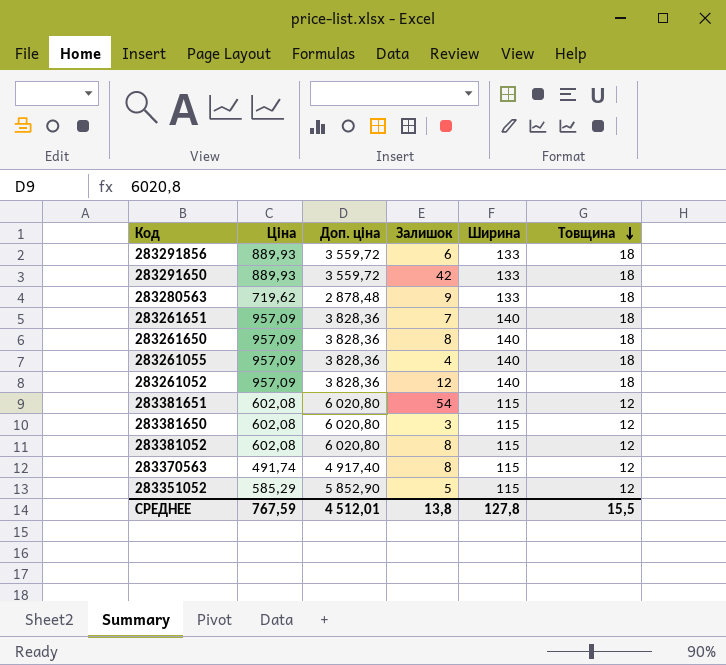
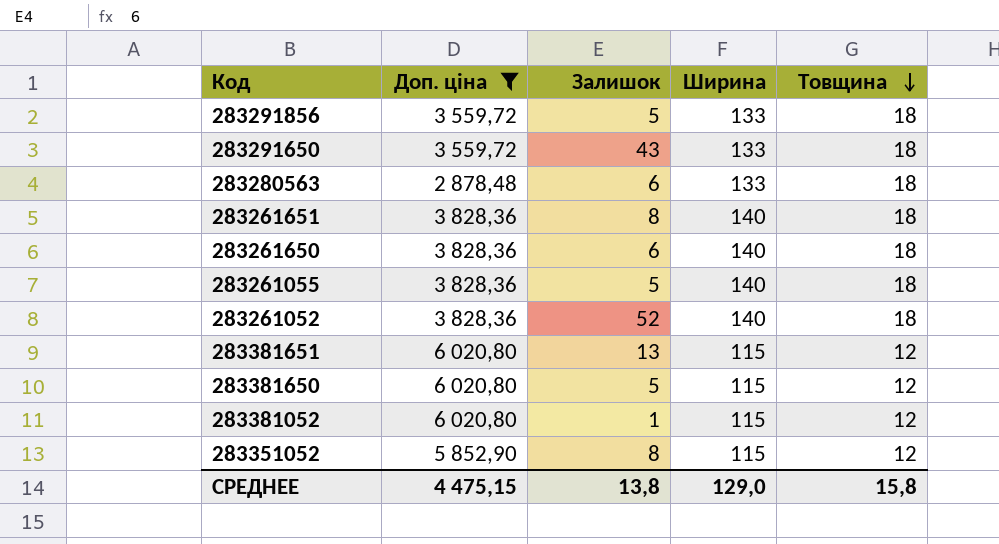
filter: none -> Доп. ціна != 4 917,40
column Ціна | position: 2 -> none
283291856 | Залишок: 6 -> 5
283291650 | Залишок: 42 -> 43
283280563 | Залишок: 9 -> 6
283261651 | Залишок: 7 -> 8
283261650 | Залишок: 8 -> 6
283261055 | Залишок: 4 -> 5
283261052 | Залишок: 12 -> 52
283381651 | Залишок: 54 -> 13
283381650 | Залишок: 3 -> 5
283381052 | Залишок: 8 -> 1
283351052 | Залишок: 5 -> 8
СРЕДНЕЕ | Доп. ціна: 4 512,01 -> 4 475,15
СРЕДНЕЕ | Ширина: 127,8 -> 129,0
СРЕДНЕЕ | Товщина: 15,5 -> 15,8

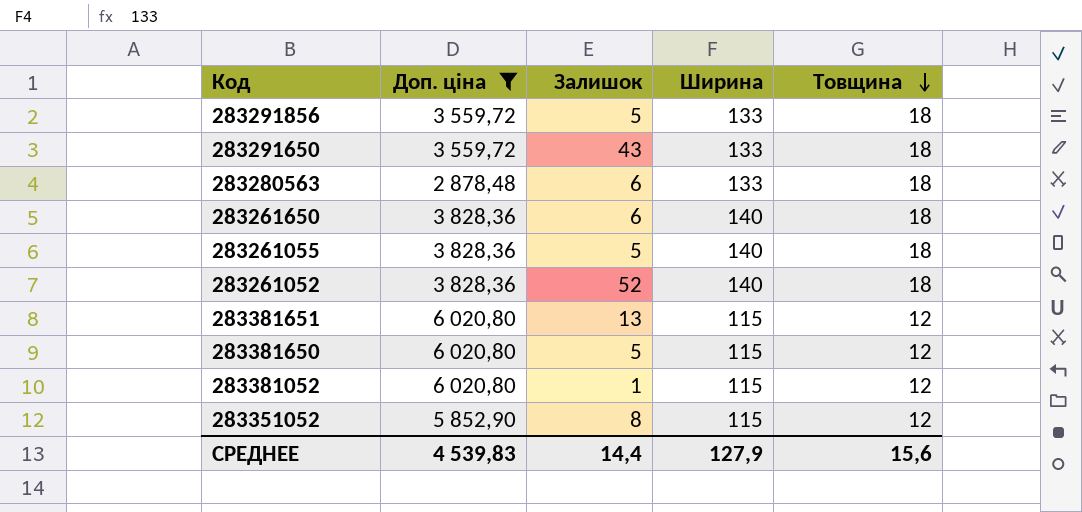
row 283261651: 3 828,36 | 8 | 140 | 18 -> none
СРЕДНЕЕ | Доп. ціна: 4 475,15 -> 4 539,83
СРЕДНЕЕ | Залишок: 13,8 -> 14,4
СРЕДНЕЕ | Ширина: 129,0 -> 127,9
СРЕДНЕЕ | Товщина: 15,8 -> 15,6

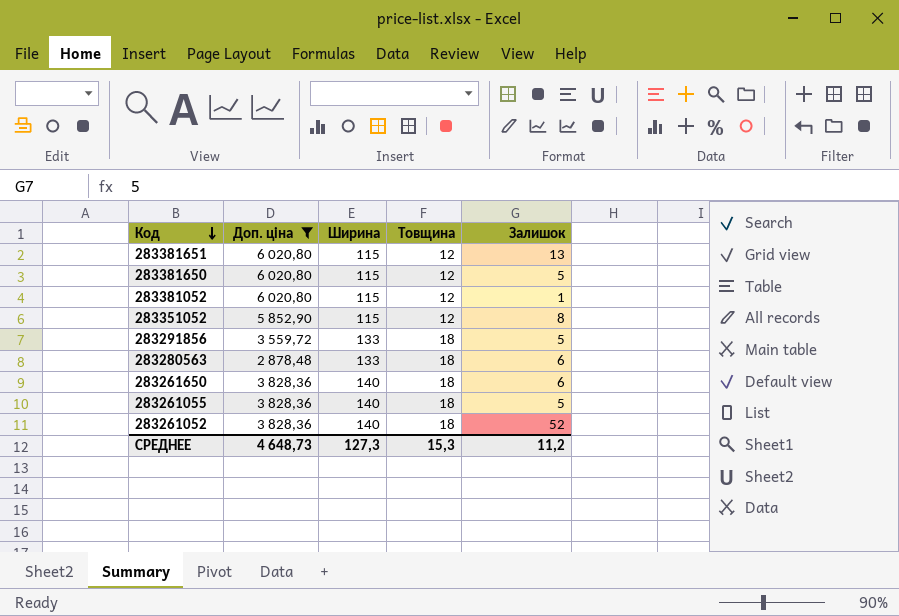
row order: Товщина descending -> Код descending
column Залишок | position: 3 -> 5
row 283291650: 3 559,72 | 43 | 133 | 18 -> none
СРЕДНЕЕ | Доп. ціна: 4 539,83 -> 4 648,73
СРЕДНЕЕ | Ширина: 127,9 -> 127,3
СРЕДНЕЕ | Товщина: 15,6 -> 15,3
СРЕДНЕЕ | Залишок: 14,4 -> 11,2

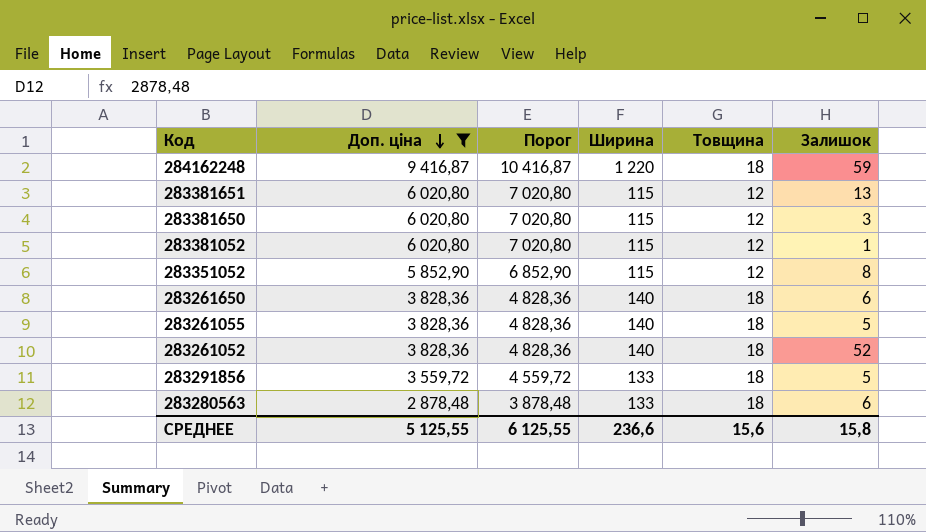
row order: Код descending -> Доп. ціна descending
column Порог | formula: none -> [Доп. ціна] + 1000
row 284162248: none -> 9 416,87 | 10 416,87 | 1 220 | 18 | 59
283381650 | Залишок: 5 -> 3
СРЕДНЕЕ | Доп. ціна: 4 648,73 -> 5 125,55
СРЕДНЕЕ | Ширина: 127,3 -> 236,6
СРЕДНЕЕ | Товщина: 15,3 -> 15,6
СРЕДНЕЕ | Залишок: 11,2 -> 15,8

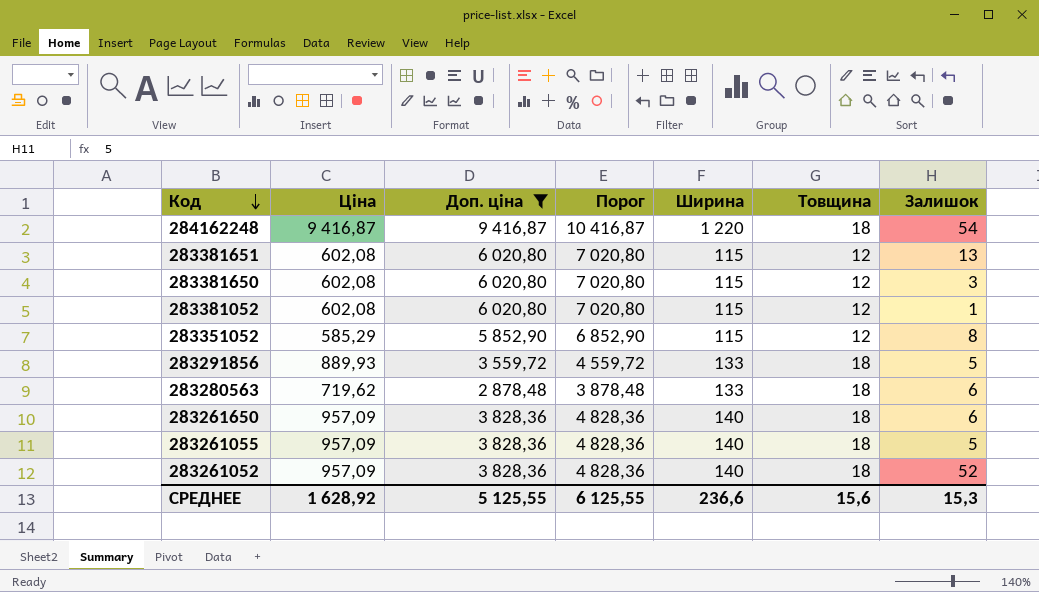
row order: Доп. ціна descending -> Код descending
column Ціна | position: none -> 2
284162248 | Залишок: 59 -> 54
СРЕДНЕЕ | Залишок: 15,8 -> 15,3

